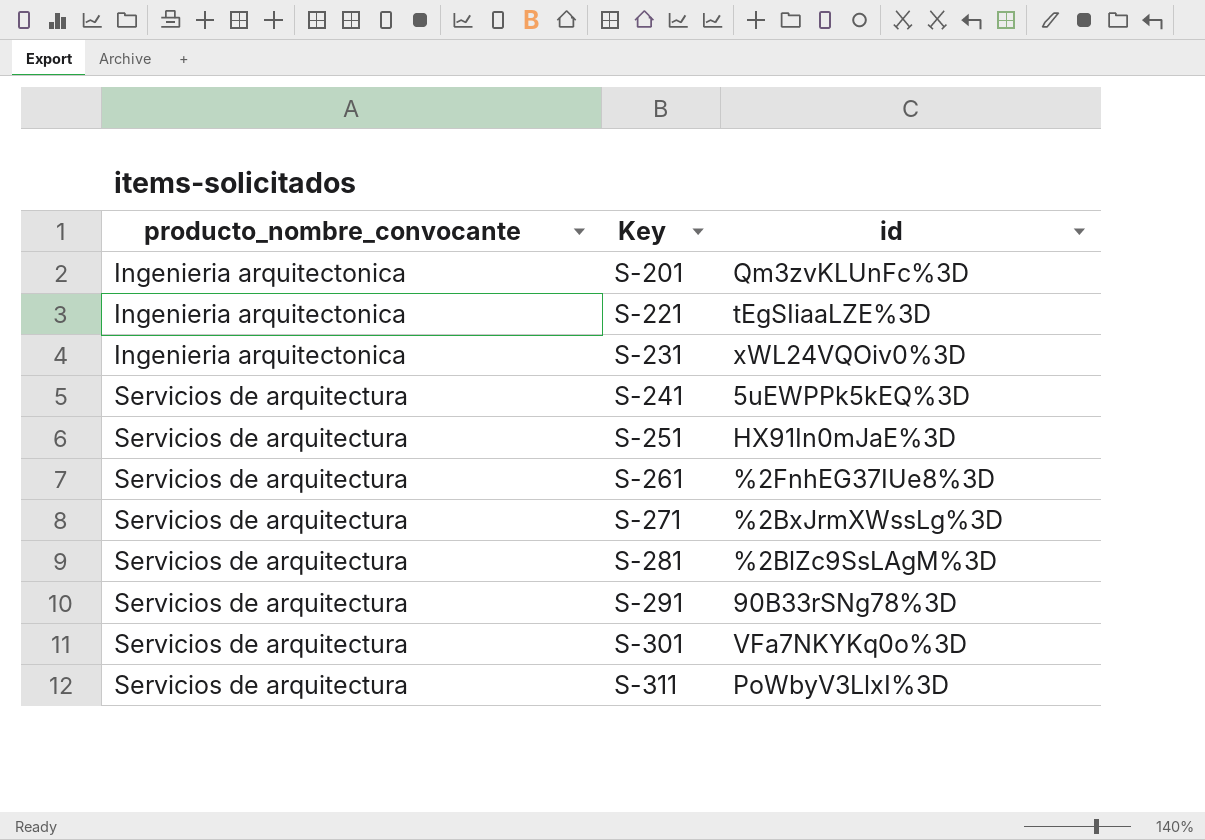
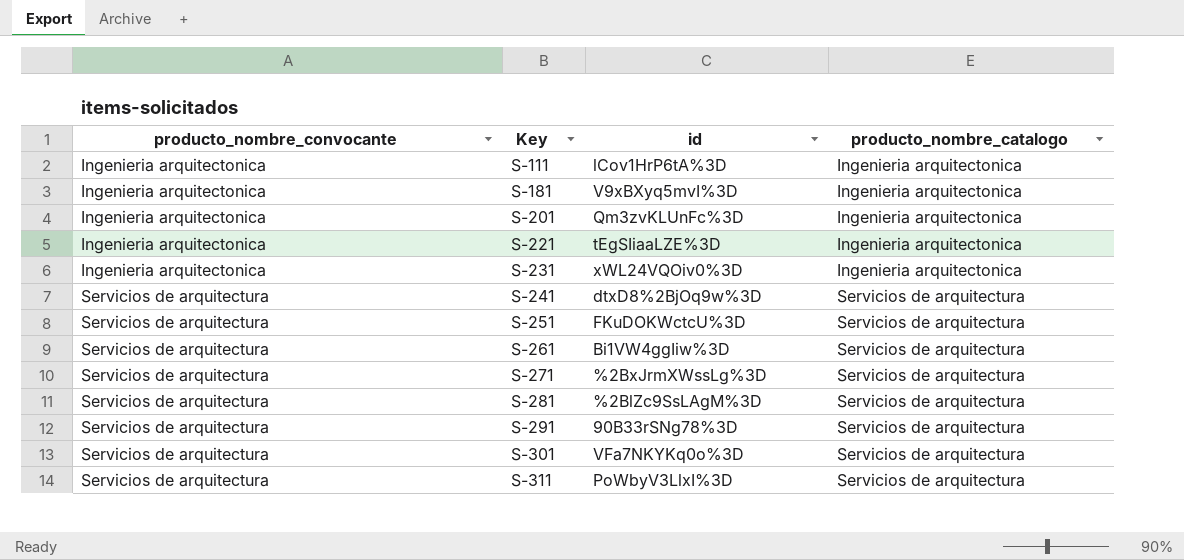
column producto_nombre_catalogo | position: none -> 4
row S-111: none -> Ingenieria arquitectonica | lCov1HrP6tA%3D | Ingenieria arquitectonica
row S-181: none -> Ingenieria arquitectonica | V9xBXyq5mvI%3D | Ingenieria arquitectonica
S-241 | id: 5uEWPPk5kEQ%3D -> dtxD8%2BjOq9w%3D
S-251 | id: HX91In0mJaE%3D -> FKuDOKWctcU%3D
S-261 | id: %2FnhEG37IUe8%3D -> Bi1VW4ggIiw%3D

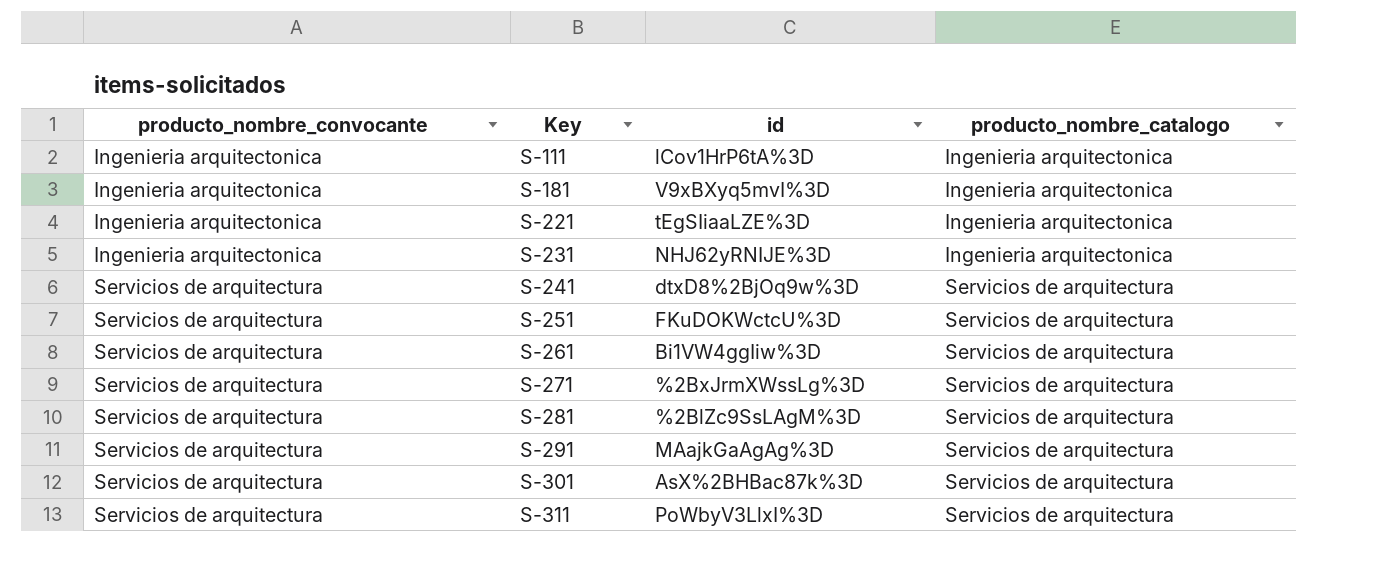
row S-201: Ingenieria arquitectonica | Qm3zvKLUnFc%3D | Ingenieria arquitectonica -> none
S-231 | id: xWL24VQOiv0%3D -> NHJ62yRNIJE%3D
S-291 | id: 90B33rSNg78%3D -> MAajkGaAgAg%3D
S-301 | id: VFa7NKYKq0o%3D -> AsX%2BHBac87k%3D

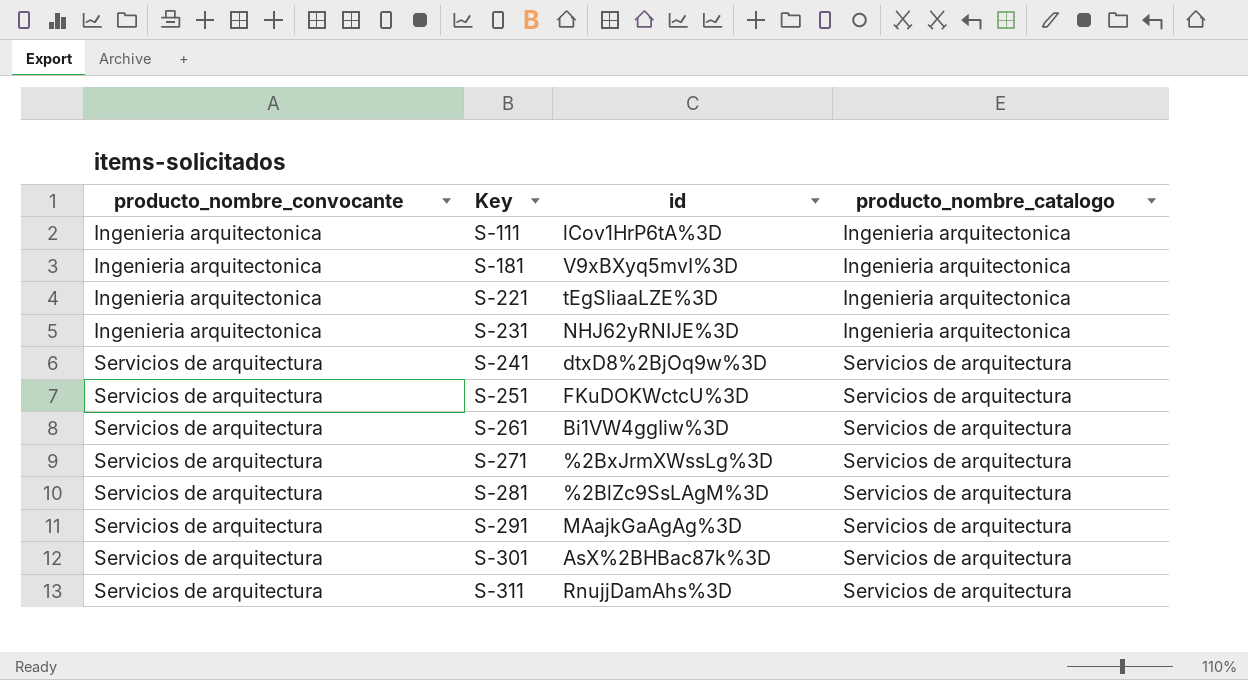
S-311 | id: PoWbyV3LlxI%3D -> RnujjDamAhs%3D

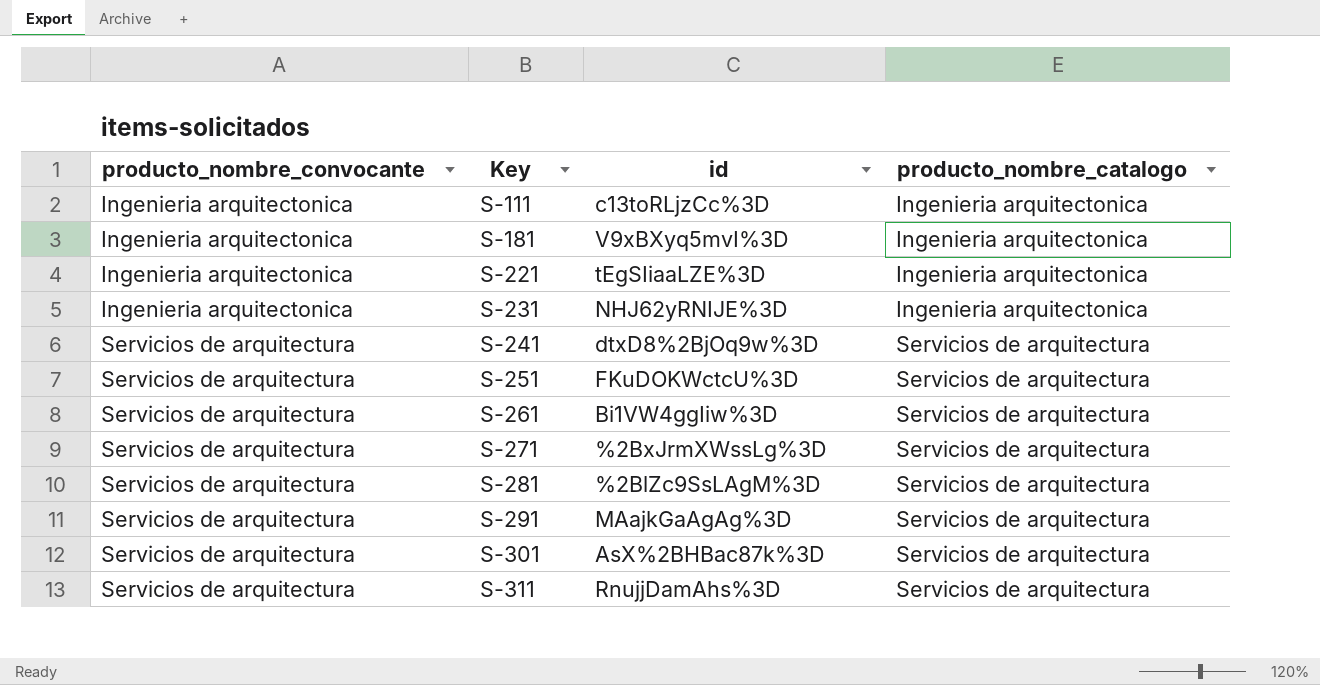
S-111 | id: lCov1HrP6tA%3D -> c13toRLjzCc%3D

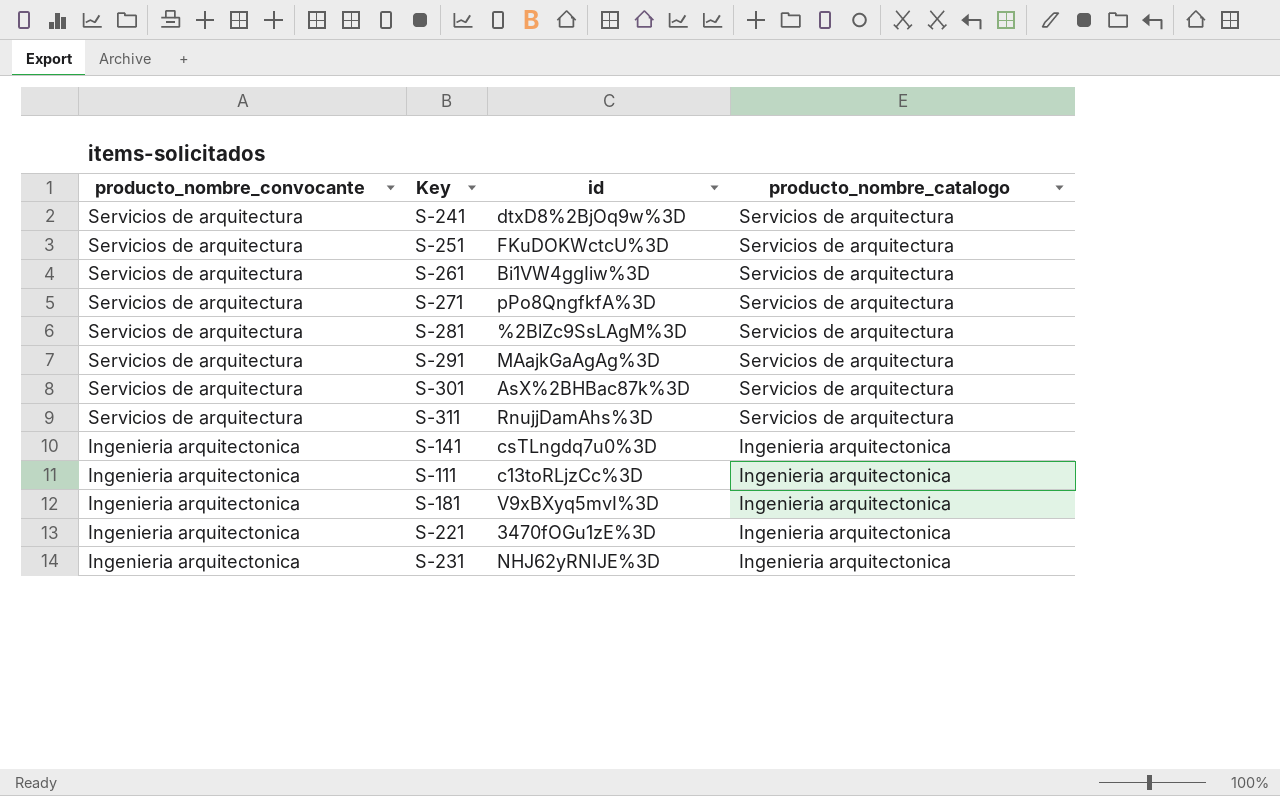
row order: producto_nombre_convocante ascending -> producto_nombre_convocante descending
S-271 | id: %2BxJrmXWssLg%3D -> pPo8QngfkfA%3D
row S-141: none -> Ingenieria arquitectonica | csTLngdq7u0%3D | Ingenieria arquitectonica
S-221 | id: tEgSIiaaLZE%3D -> 3470fOGu1zE%3D

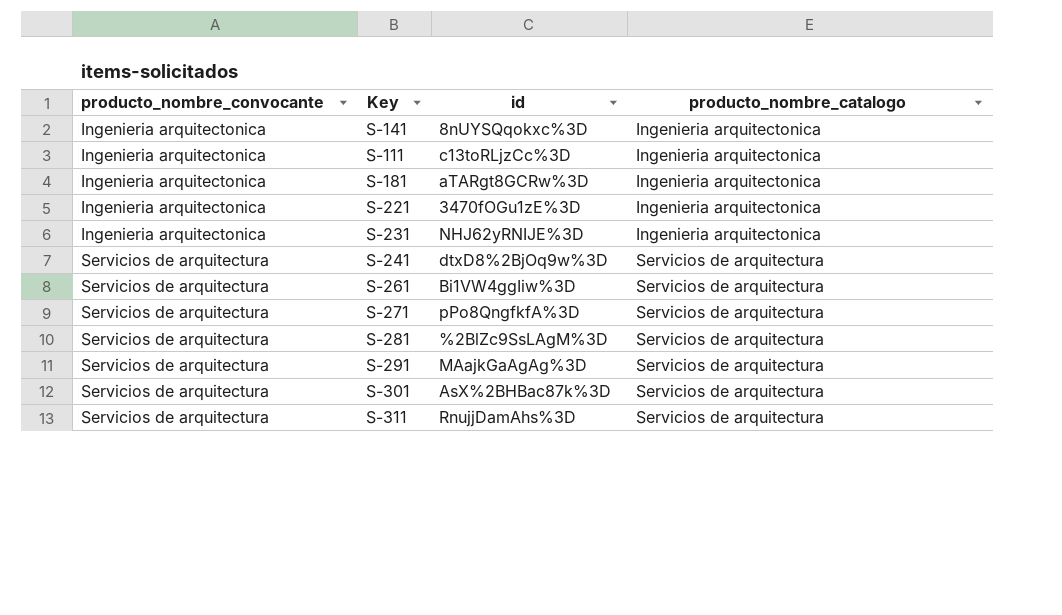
row order: producto_nombre_convocante descending -> producto_nombre_convocante ascending
row S-251: Servicios de arquitectura | FKuDOKWctcU%3D | Servicios de arquitectura -> none
S-141 | id: csTLngdq7u0%3D -> 8nUYSQqokxc%3D
S-181 | id: V9xBXyq5mvI%3D -> aTARgt8GCRw%3D

